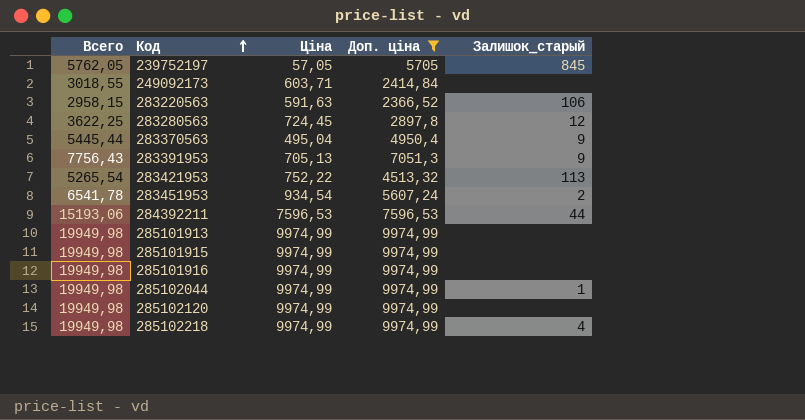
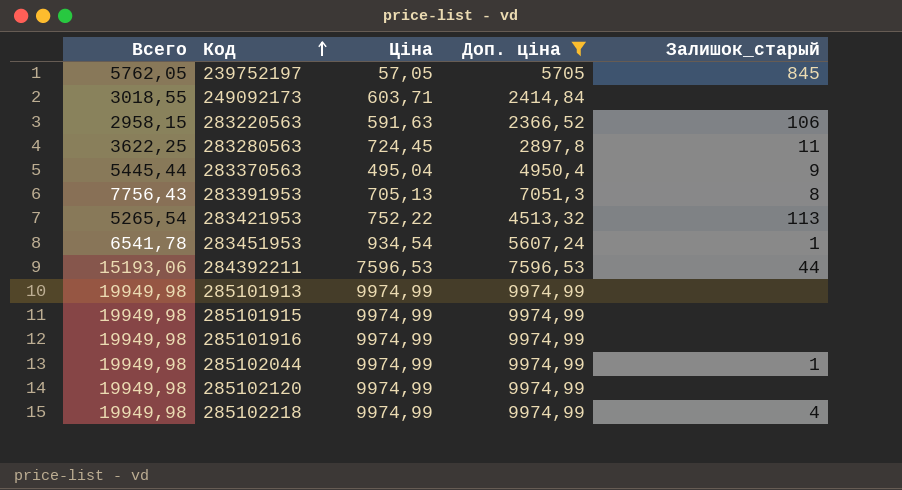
283280563 | Залишок_старый: 12 -> 11
283391953 | Залишок_старый: 9 -> 8
283451953 | Залишок_старый: 2 -> 1

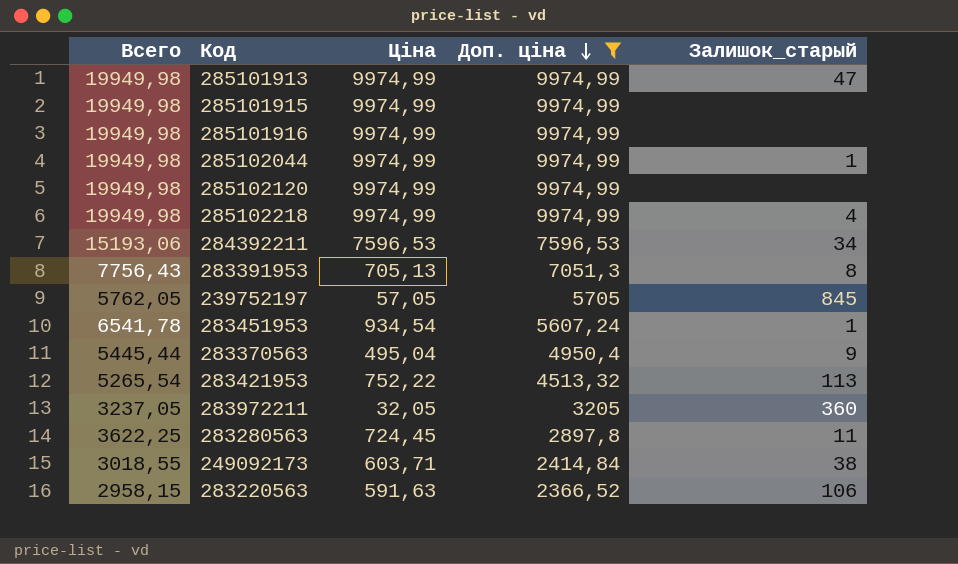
row order: Код ascending -> Доп. ціна descending
285101913 | Залишок_старый: none -> 47
284392211 | Залишок_старый: 44 -> 34
row 283972211: none -> 3237,05 | 32,05 | 3205 | 360
249092173 | Залишок_старый: none -> 38

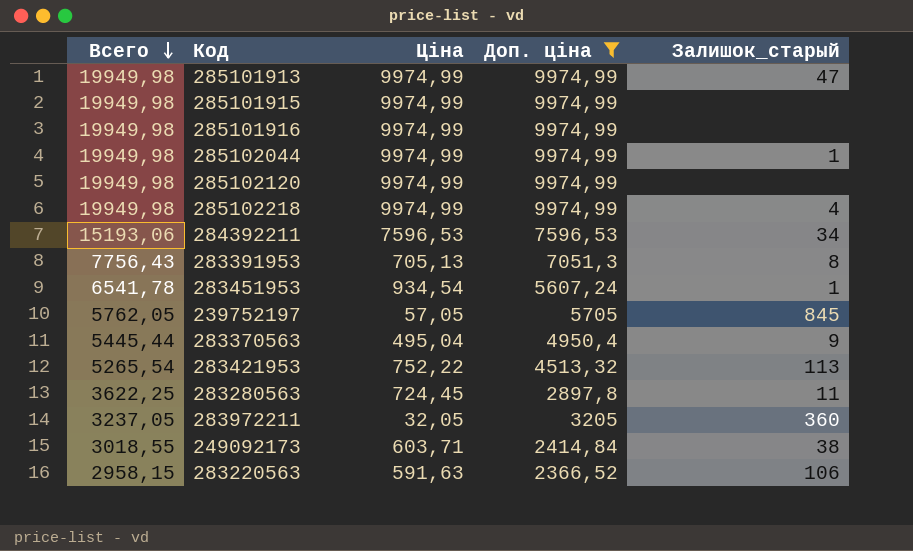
row order: Доп. ціна descending -> Всего descending

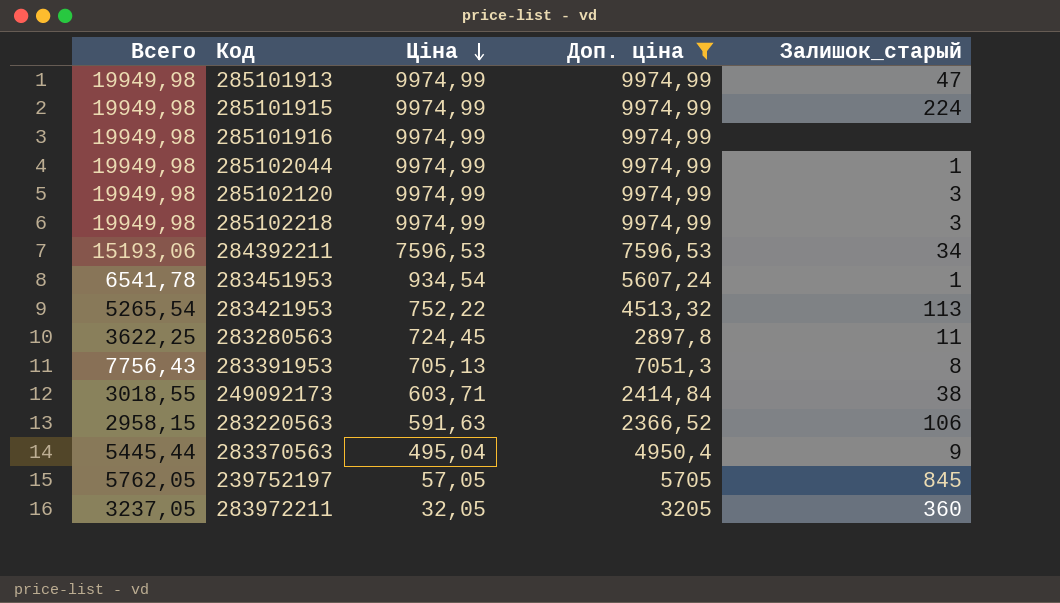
row order: Всего descending -> Ціна descending
285101915 | Залишок_старый: none -> 224
285102120 | Залишок_старый: none -> 3
285102218 | Залишок_старый: 4 -> 3

